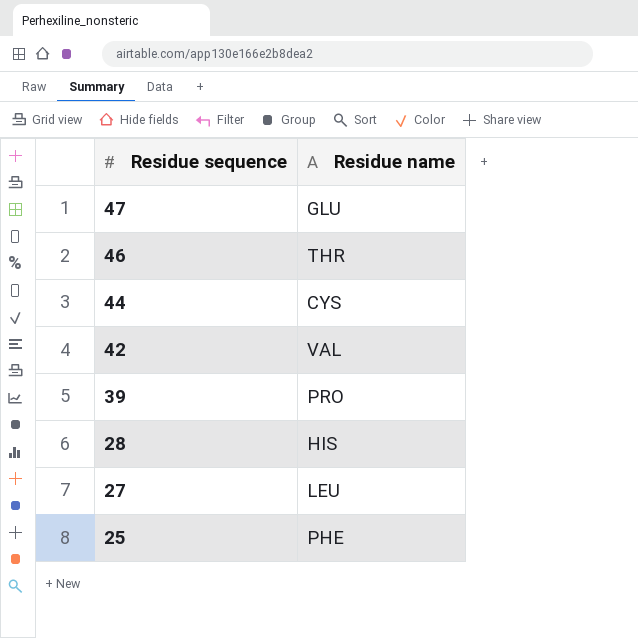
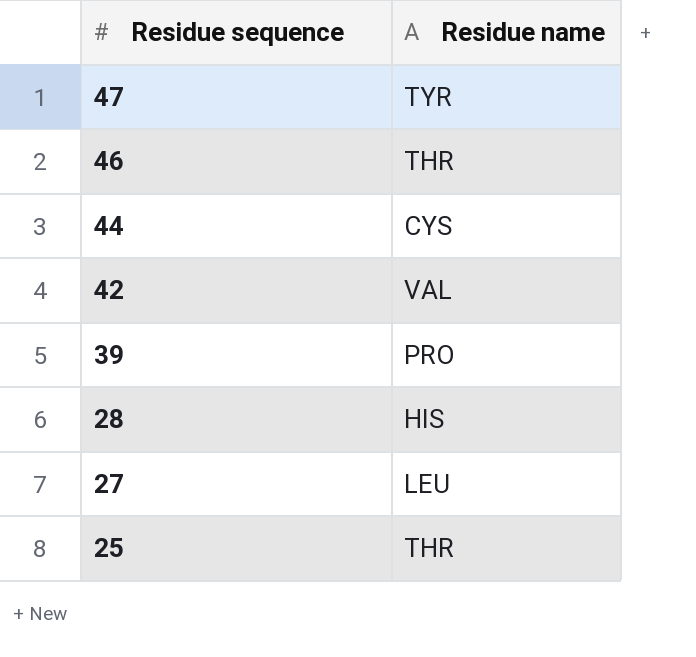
47 | Residue name: GLU -> TYR
25 | Residue name: PHE -> THR

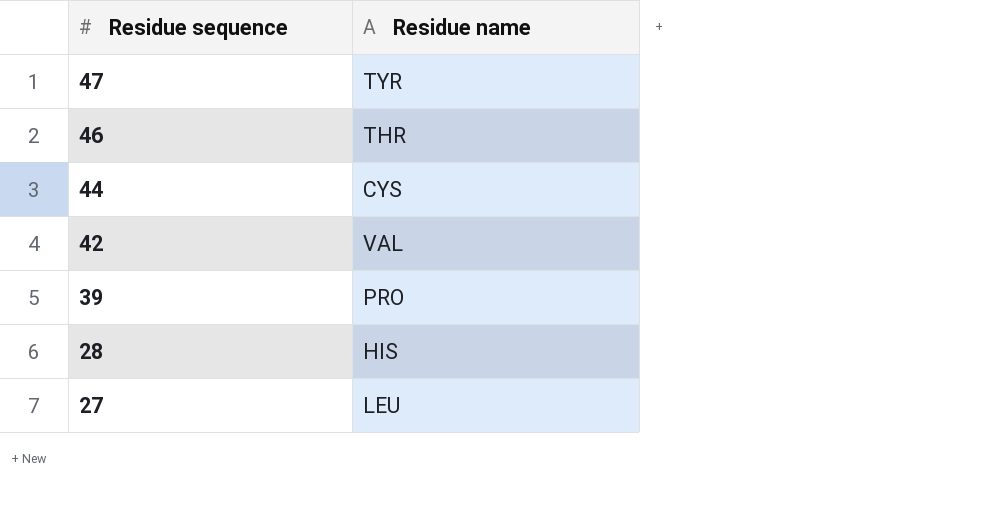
row 25: THR -> none

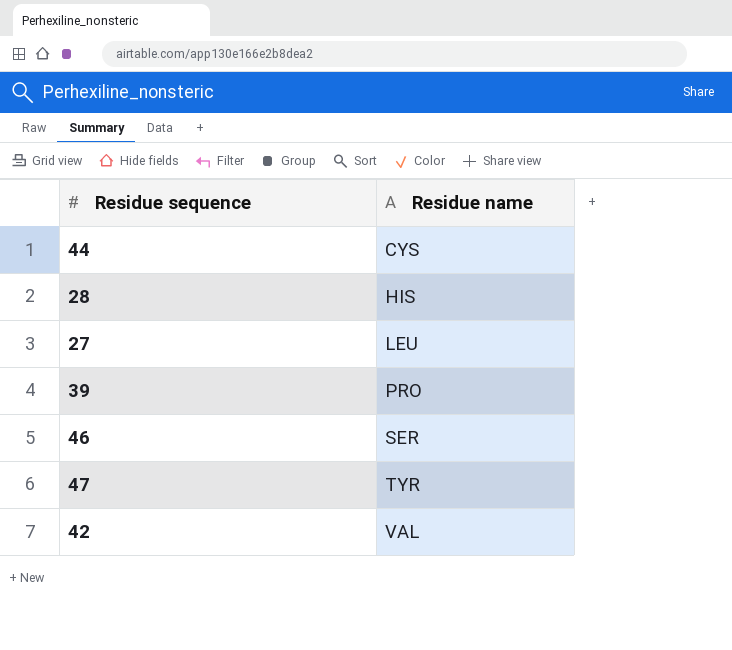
row order: Residue sequence descending -> Residue name ascending
46 | Residue name: THR -> SER

